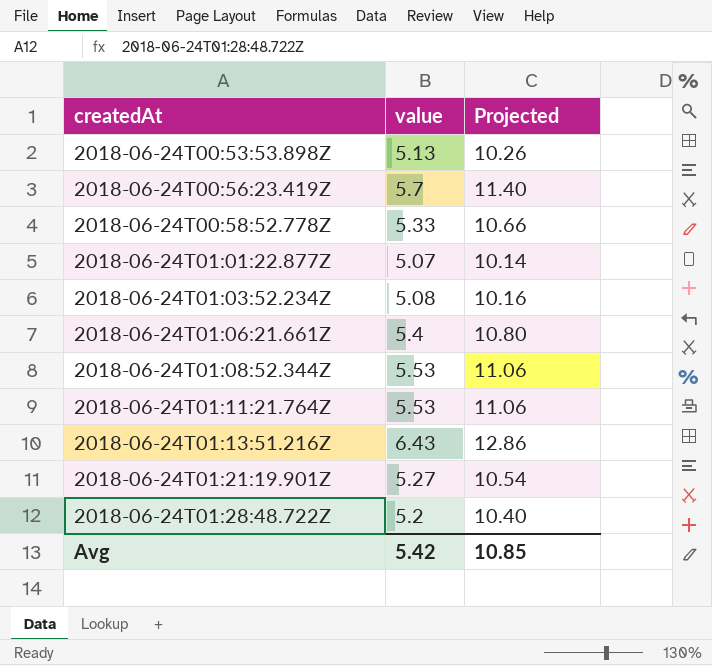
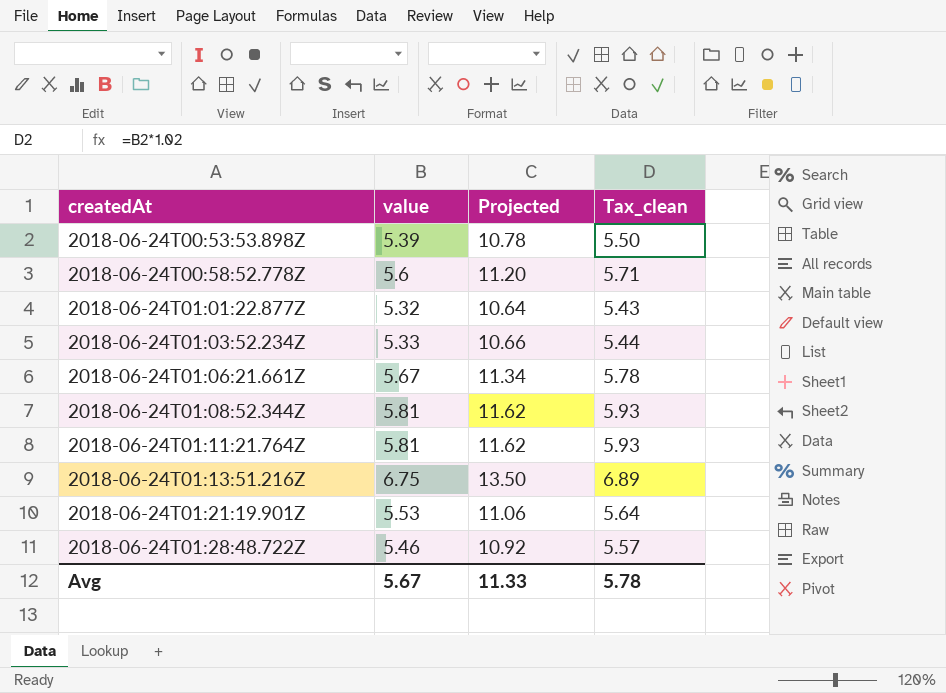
column Tax_clean | formula: none -> [value] * 1.02
row 2018-06-24T00:56:23.419Z: 5.7 | 11.40 -> none
2018-06-24T00:53:53.898Z | value: 5.13 -> 5.39
2018-06-24T00:53:53.898Z | Projected: 10.26 -> 10.78
2018-06-24T00:58:52.778Z | value: 5.33 -> 5.6
2018-06-24T00:58:52.778Z | Projected: 10.66 -> 11.20
2018-06-24T01:01:22.877Z | value: 5.07 -> 5.32
2018-06-24T01:01:22.877Z | Projected: 10.14 -> 10.64
2018-06-24T01:03:52.234Z | value: 5.08 -> 5.33
2018-06-24T01:03:52.234Z | Projected: 10.16 -> 10.66
2018-06-24T01:06:21.661Z | value: 5.4 -> 5.67
2018-06-24T01:06:21.661Z | Projected: 10.80 -> 11.34
2018-06-24T01:08:52.344Z | value: 5.53 -> 5.81
2018-06-24T01:08:52.344Z | Projected: 11.06 -> 11.62
2018-06-24T01:11:21.764Z | value: 5.53 -> 5.81
2018-06-24T01:11:21.764Z | Projected: 11.06 -> 11.62
2018-06-24T01:13:51.216Z | value: 6.43 -> 6.75
2018-06-24T01:13:51.216Z | Projected: 12.86 -> 13.50
2018-06-24T01:21:19.901Z | value: 5.27 -> 5.53
2018-06-24T01:21:19.901Z | Projected: 10.54 -> 11.06
2018-06-24T01:28:48.722Z | value: 5.2 -> 5.46
2018-06-24T01:28:48.722Z | Projected: 10.40 -> 10.92
Avg | value: 5.42 -> 5.67
Avg | Projected: 10.85 -> 11.33

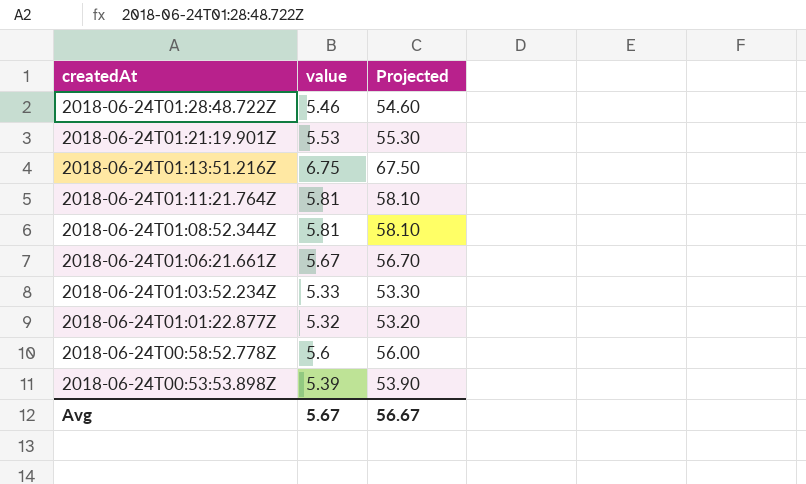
row order: createdAt ascending -> createdAt descending
column Tax_clean | formula: [value] * 1.02 -> none
column Projected | formula: [value] * 2 -> [value] * 10
Avg | Projected: 11.33 -> 56.67

